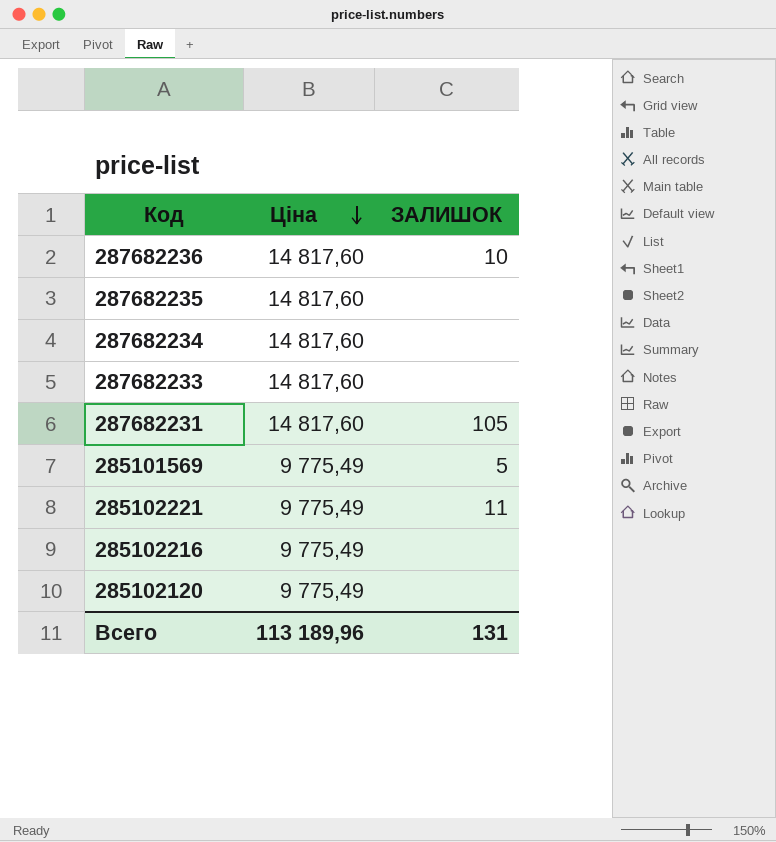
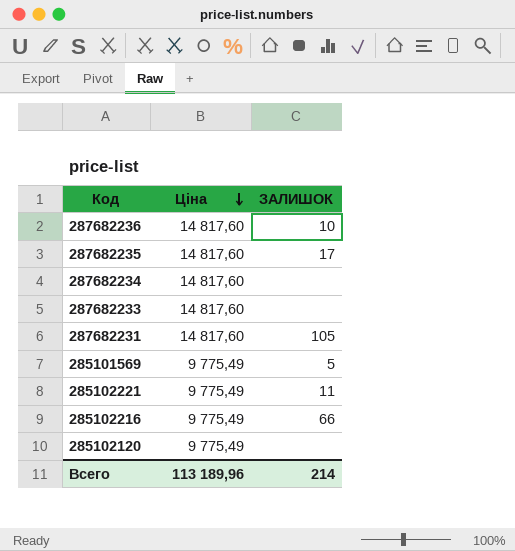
287682235 | ЗАЛИШОК: none -> 17
285102216 | ЗАЛИШОК: none -> 66
Всего | ЗАЛИШОК: 131 -> 214

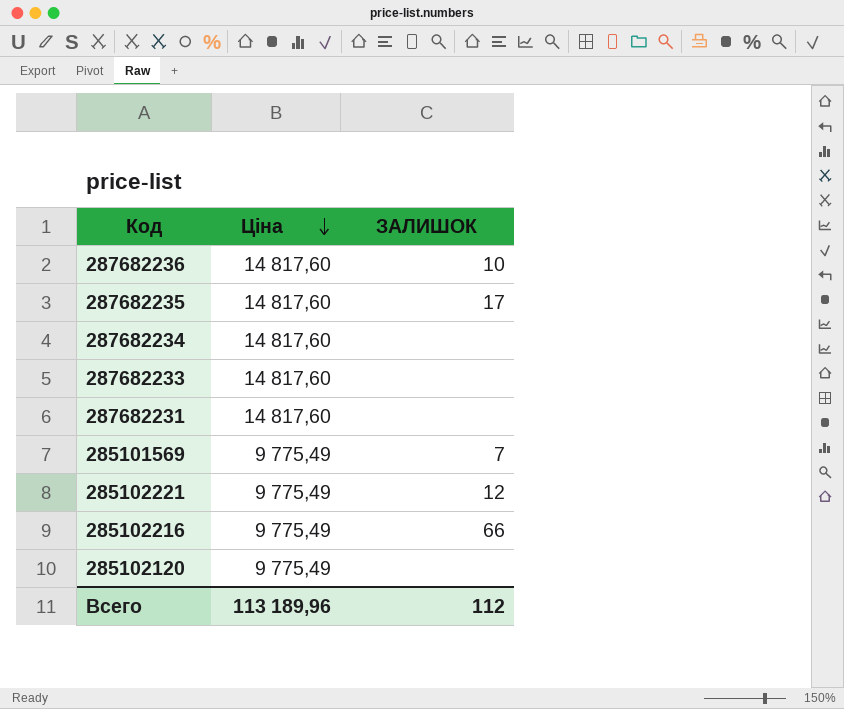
287682231 | ЗАЛИШОК: 105 -> none
285101569 | ЗАЛИШОК: 5 -> 7
285102221 | ЗАЛИШОК: 11 -> 12
Всего | ЗАЛИШОК: 214 -> 112

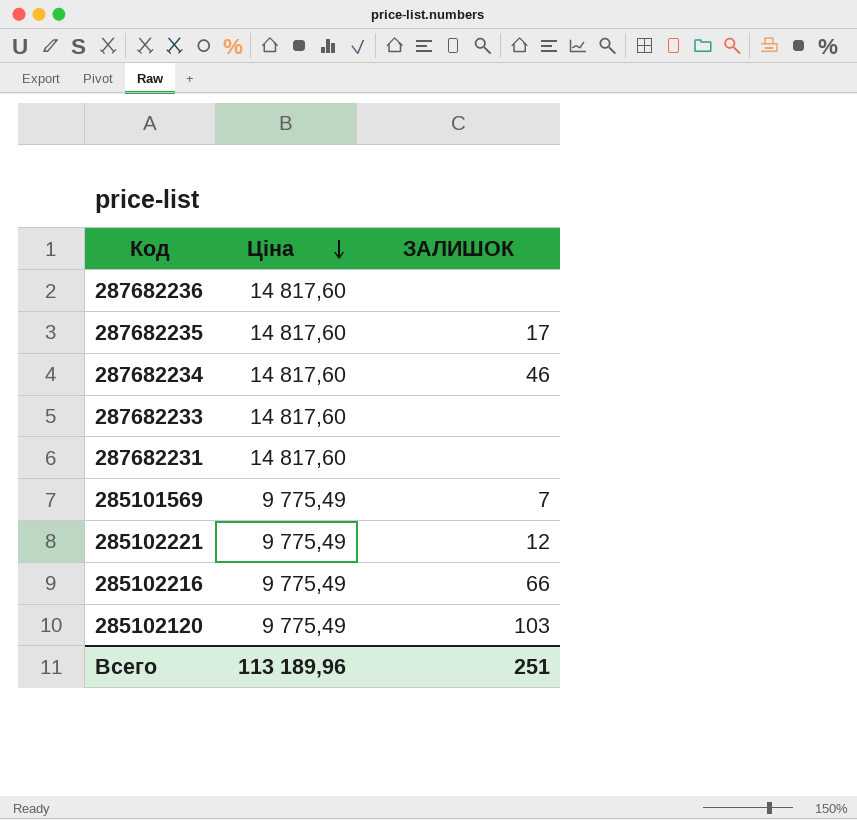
287682236 | ЗАЛИШОК: 10 -> none
287682234 | ЗАЛИШОК: none -> 46
285102120 | ЗАЛИШОК: none -> 103
Всего | ЗАЛИШОК: 112 -> 251

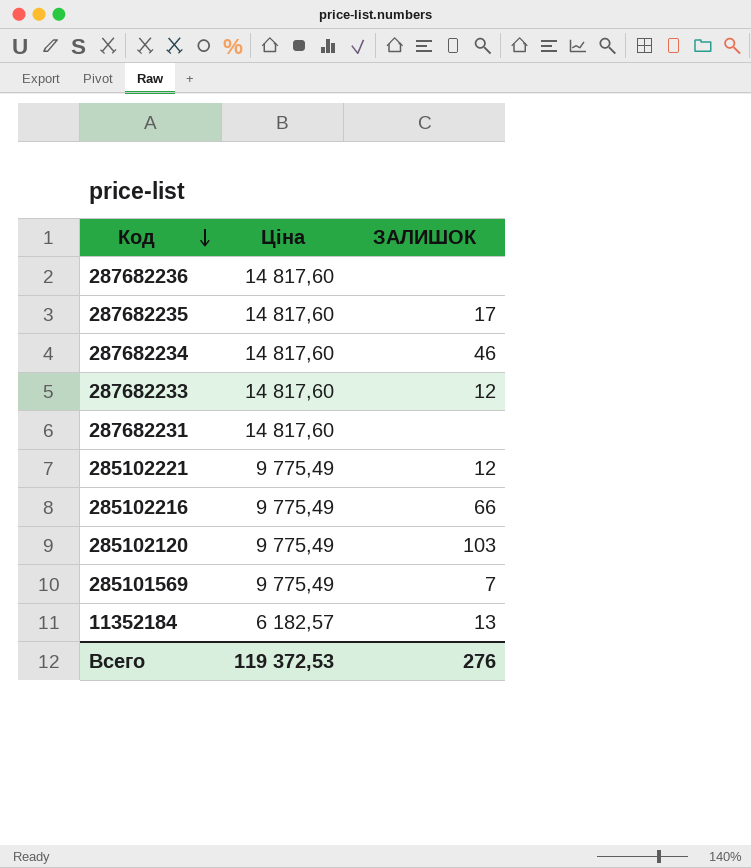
row order: Ціна descending -> Код descending
287682233 | ЗАЛИШОК: none -> 12
row 11352184: none -> 6 182,57 | 13
Всего | Ціна: 113 189,96 -> 119 372,53
Всего | ЗАЛИШОК: 251 -> 276

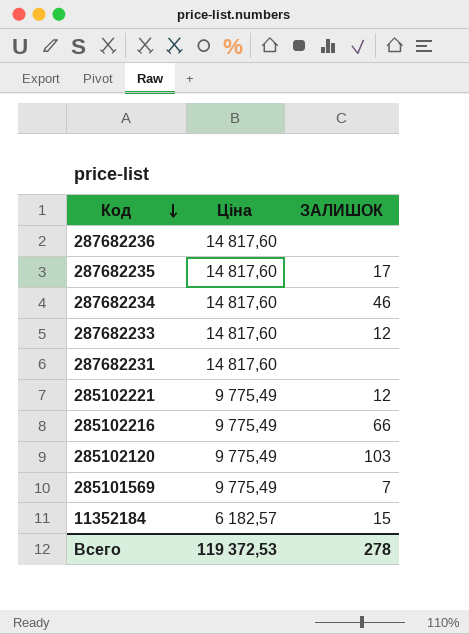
11352184 | ЗАЛИШОК: 13 -> 15
Всего | ЗАЛИШОК: 276 -> 278

